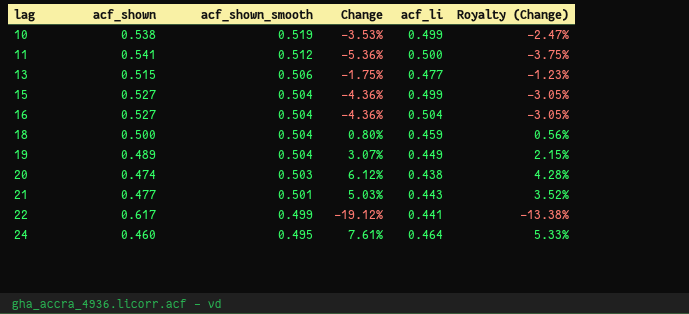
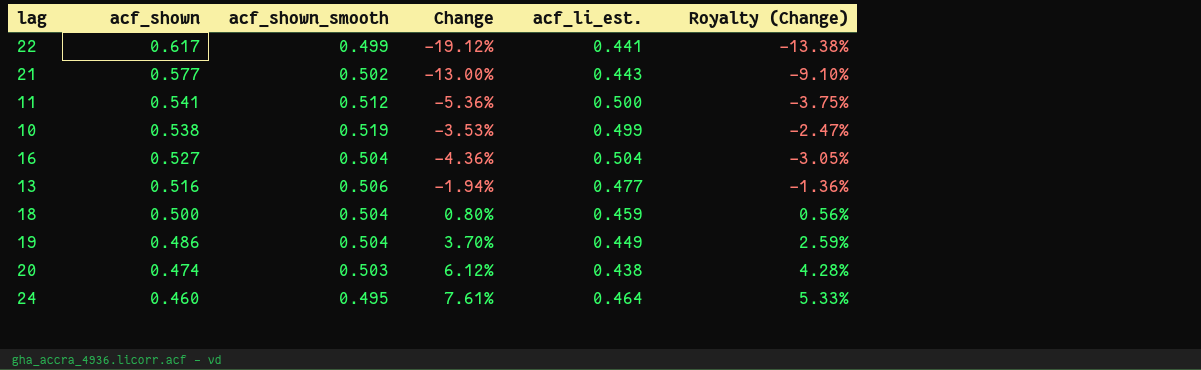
row order: lag ascending -> acf_shown descending
column name: acf_li -> acf_li_est.
row 15: 0.527 | 0.504 | -4.36% | 0.499 | -3.05% -> none
21 | acf_shown: 0.477 -> 0.577
21 | acf_shown_smooth: 0.501 -> 0.502
21 | Change: 5.03% -> -13.00%
21 | Royalty (Change): 3.52% -> -9.10%
13 | acf_shown: 0.515 -> 0.516
13 | Change: -1.75% -> -1.94%
13 | Royalty (Change): -1.23% -> -1.36%
19 | acf_shown: 0.489 -> 0.486
19 | Change: 3.07% -> 3.70%
19 | Royalty (Change): 2.15% -> 2.59%

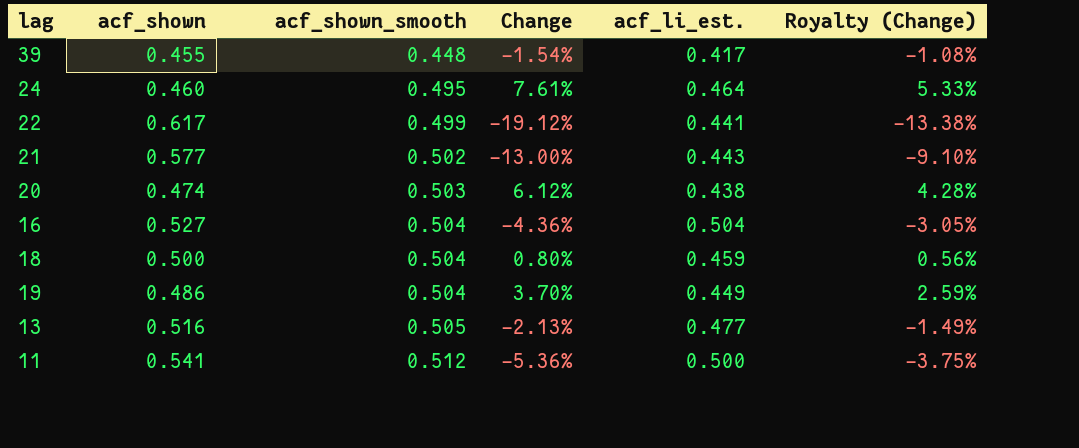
row order: acf_shown descending -> acf_shown_smooth ascending
row 10: 0.538 | 0.519 | -3.53% | 0.499 | -2.47% -> none
row 39: none -> 0.455 | 0.448 | -1.54% | 0.417 | -1.08%
13 | acf_shown_smooth: 0.506 -> 0.505
13 | Change: -1.94% -> -2.13%
13 | Royalty (Change): -1.36% -> -1.49%

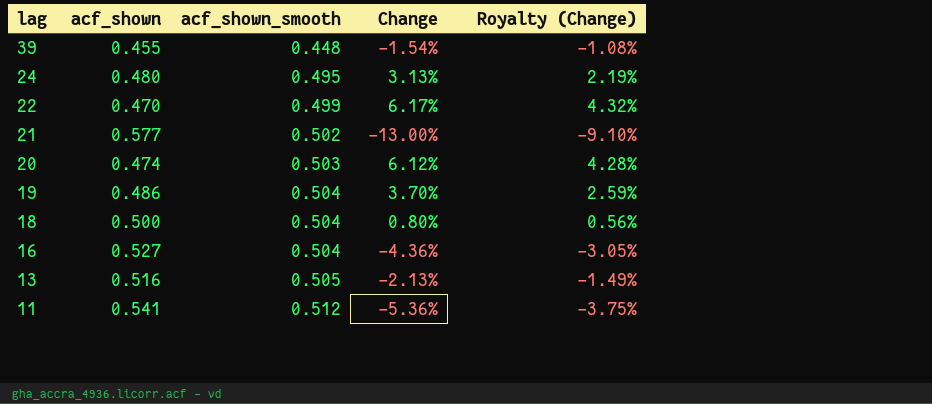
row order: acf_shown_smooth ascending -> lag descending
column acf_li_est. | position: 5 -> none
24 | acf_shown: 0.460 -> 0.480
24 | Change: 7.61% -> 3.13%
24 | Royalty (Change): 5.33% -> 2.19%
22 | acf_shown: 0.617 -> 0.470
22 | Change: -19.12% -> 6.17%
22 | Royalty (Change): -13.38% -> 4.32%

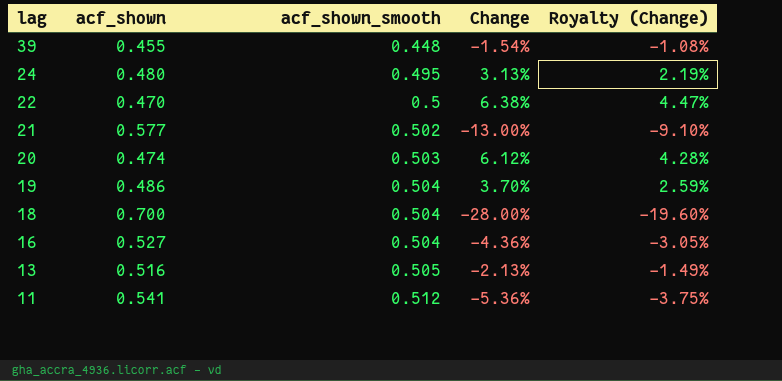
22 | acf_shown_smooth: 0.499 -> 0.5
22 | Change: 6.17% -> 6.38%
22 | Royalty (Change): 4.32% -> 4.47%
18 | acf_shown: 0.500 -> 0.700
18 | Change: 0.80% -> -28.00%
18 | Royalty (Change): 0.56% -> -19.60%

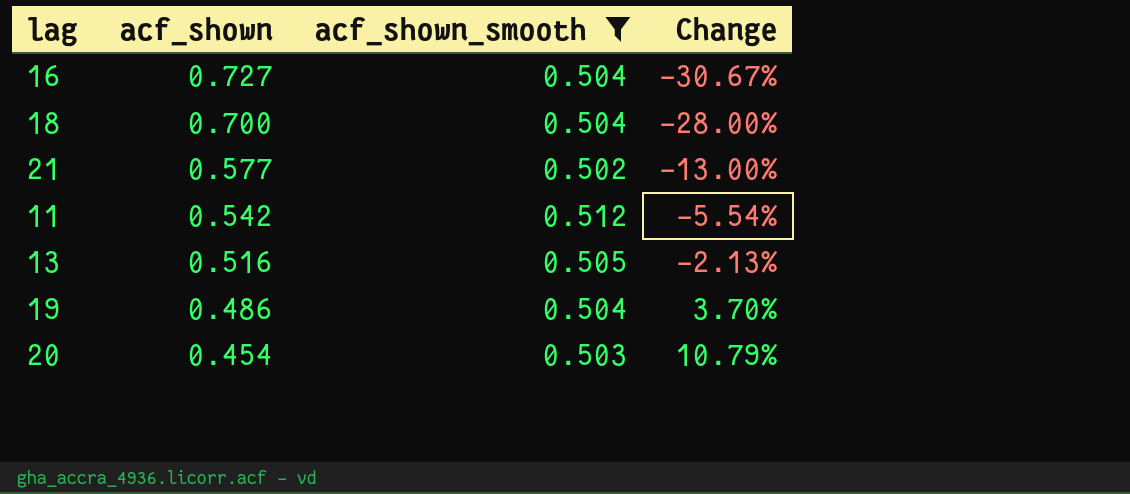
filter: none -> acf_shown_smooth >= 0.502
row order: lag descending -> acf_shown descending
column Royalty (Change) | formula: [Change] * 0.7 -> none
16 | acf_shown: 0.527 -> 0.727
16 | Change: -4.36% -> -30.67%
11 | acf_shown: 0.541 -> 0.542
11 | Change: -5.36% -> -5.54%
20 | acf_shown: 0.474 -> 0.454
20 | Change: 6.12% -> 10.79%

